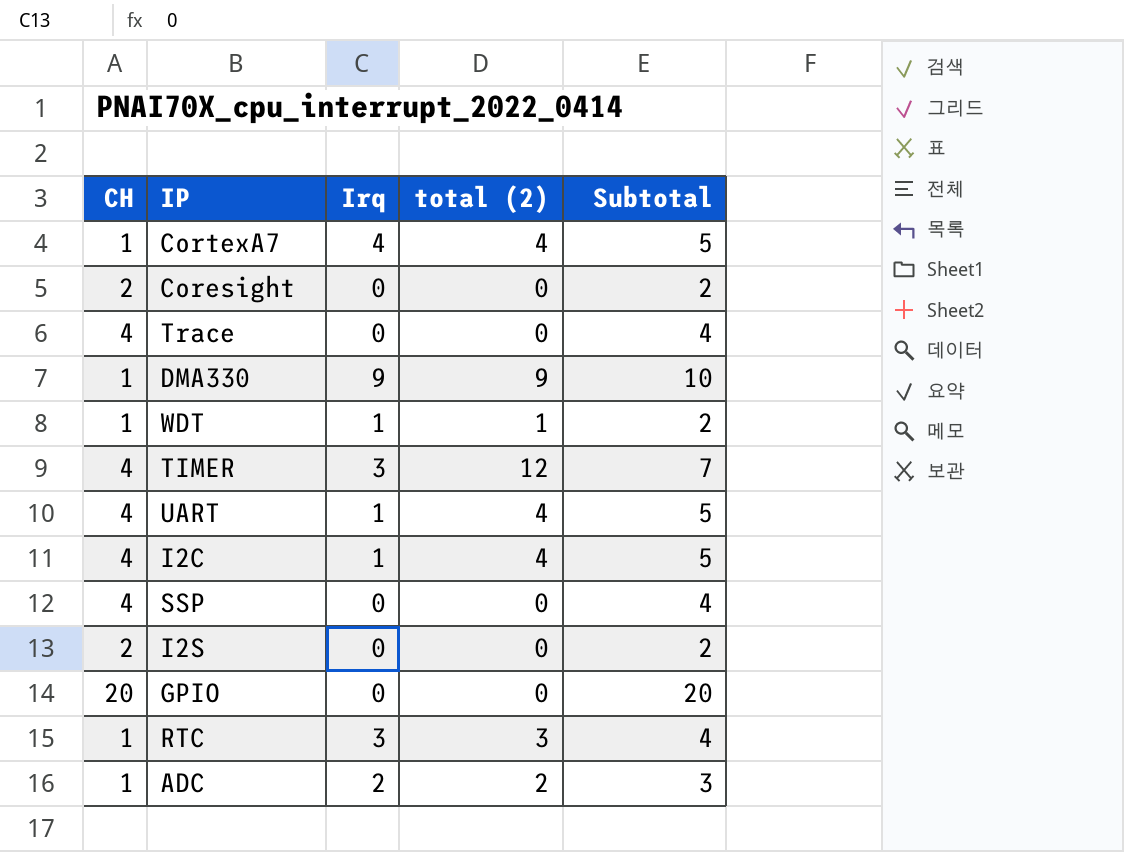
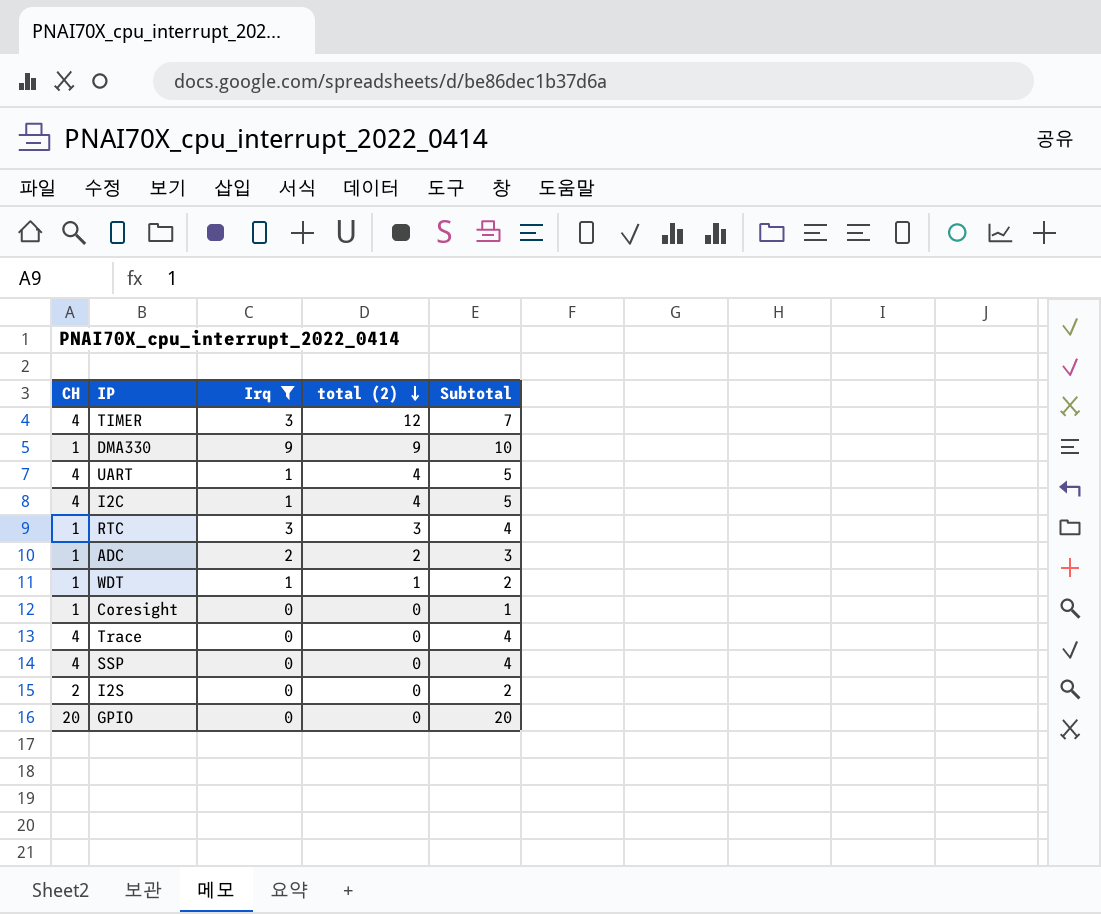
filter: none -> Irq != 4
row order: none -> total (2) descending
Coresight | CH: 2 -> 1
Coresight | Subtotal: 2 -> 1

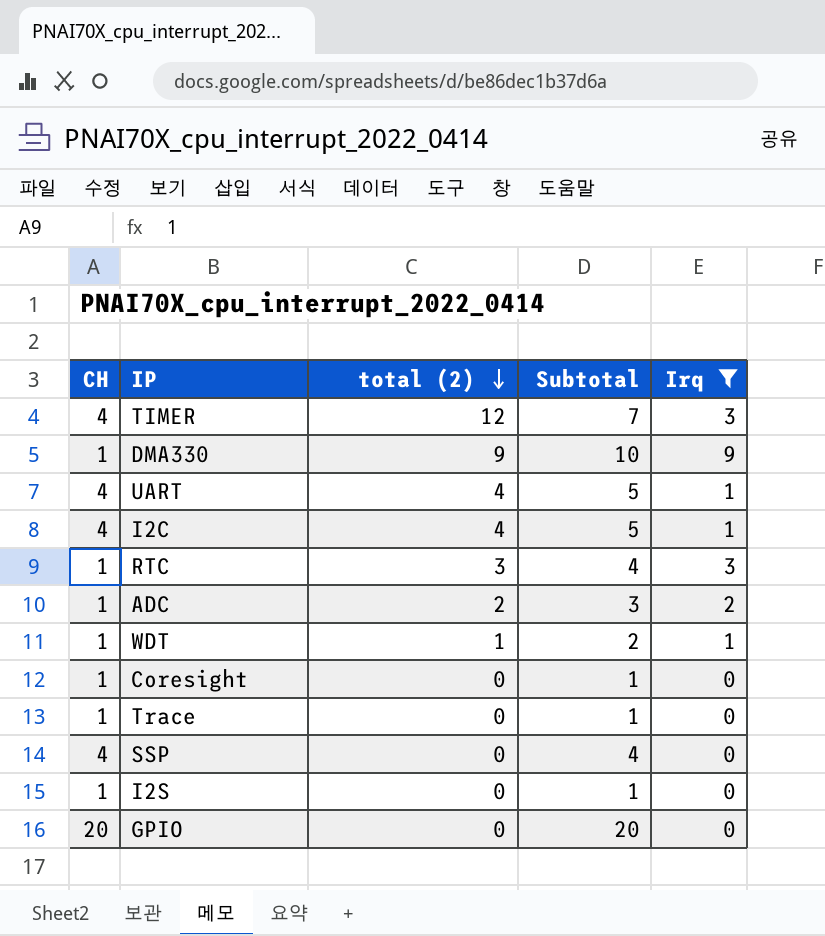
column Irq | position: 3 -> 5
Trace | CH: 4 -> 1
Trace | Subtotal: 4 -> 1
I2S | CH: 2 -> 1
I2S | Subtotal: 2 -> 1

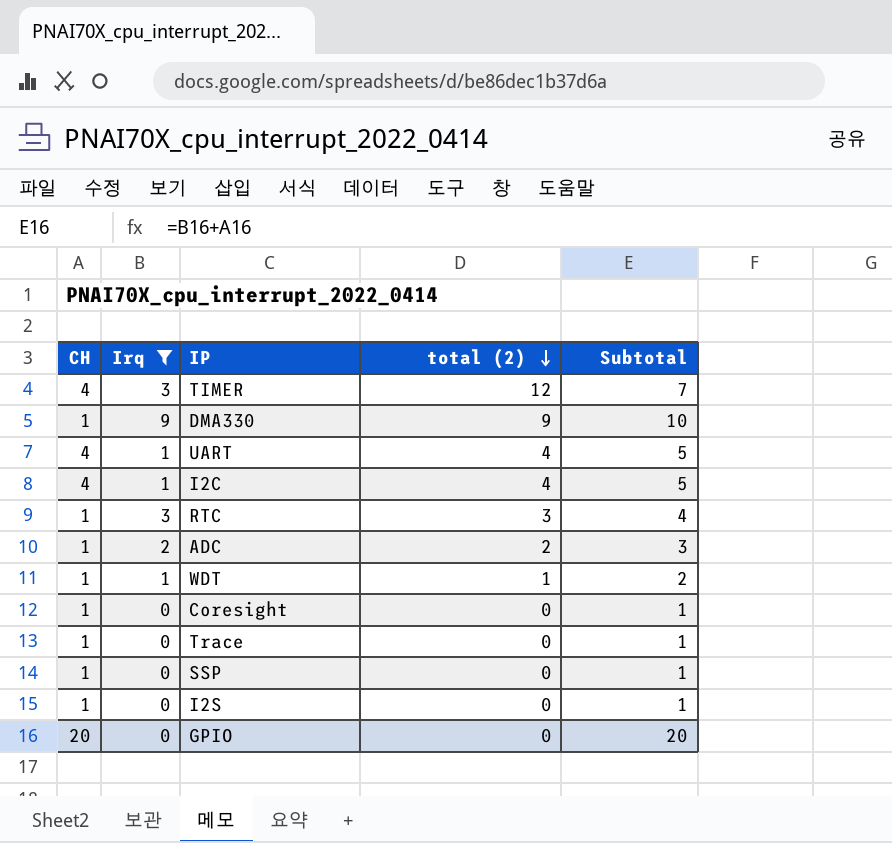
column Irq | position: 5 -> 2
SSP | CH: 4 -> 1
SSP | Subtotal: 4 -> 1

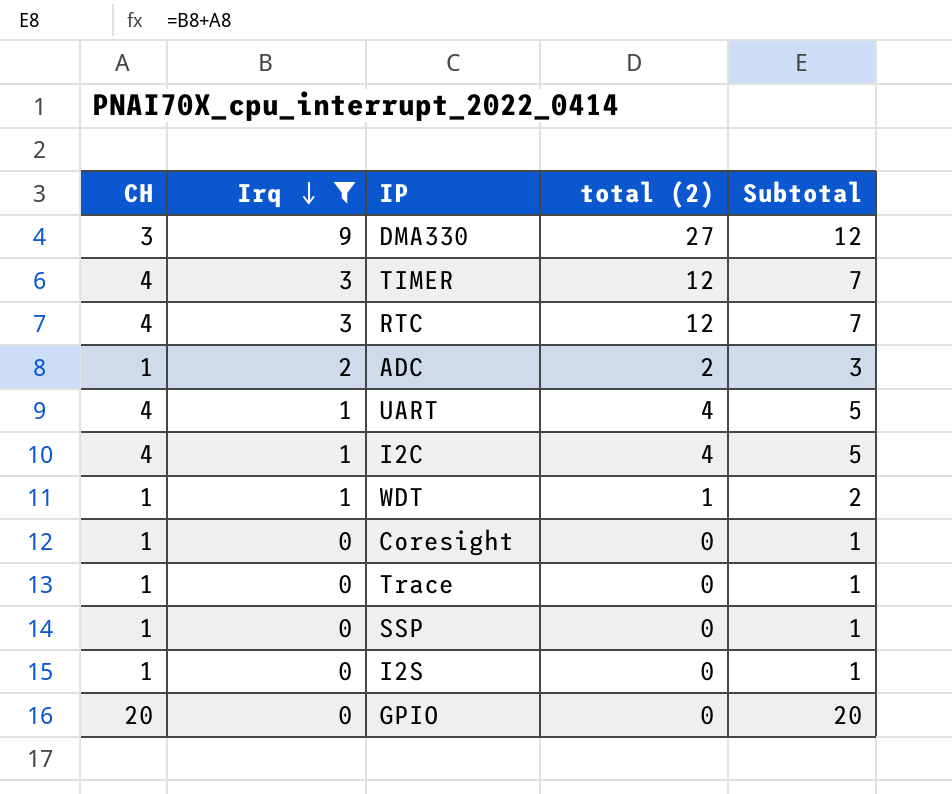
row order: total (2) descending -> Irq descending
DMA330 | CH: 1 -> 3
DMA330 | total (2): 9 -> 27
DMA330 | Subtotal: 10 -> 12
RTC | CH: 1 -> 4
RTC | total (2): 3 -> 12
RTC | Subtotal: 4 -> 7

